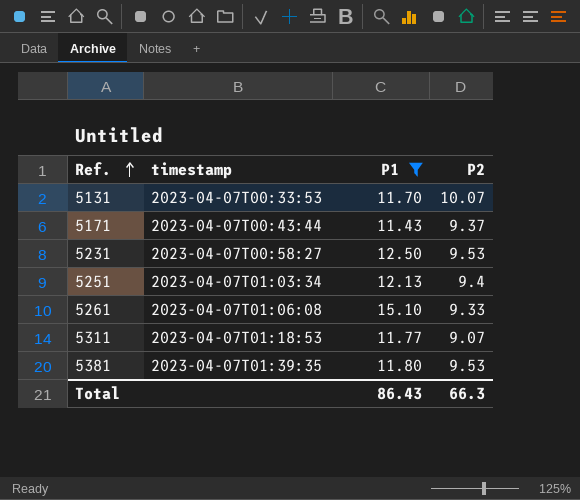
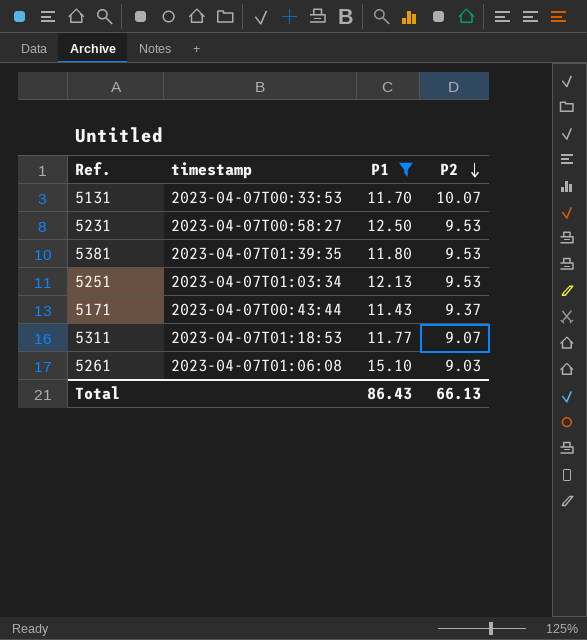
row order: Ref. ascending -> P2 descending
5251 | P2: 9.4 -> 9.53
5261 | P2: 9.33 -> 9.03
Total | P2: 66.3 -> 66.13

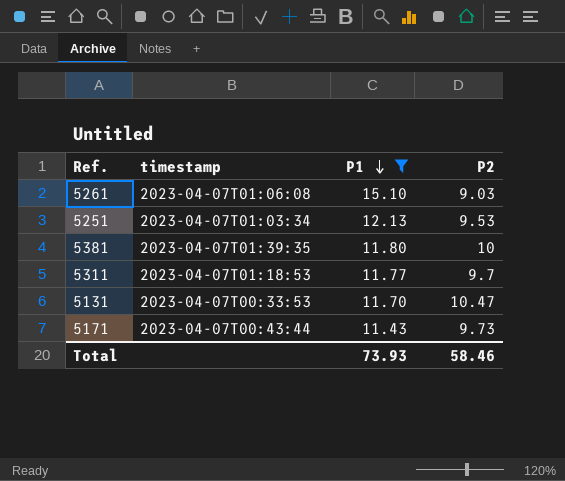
row order: P2 descending -> P1 descending
row 5231: 2023-04-07T00:58:27 | 12.50 | 9.53 -> none
5381 | P2: 9.53 -> 10
5311 | P2: 9.07 -> 9.7
5131 | P2: 10.07 -> 10.47
5171 | P2: 9.37 -> 9.73
Total | P1: 86.43 -> 73.93
Total | P2: 66.13 -> 58.46

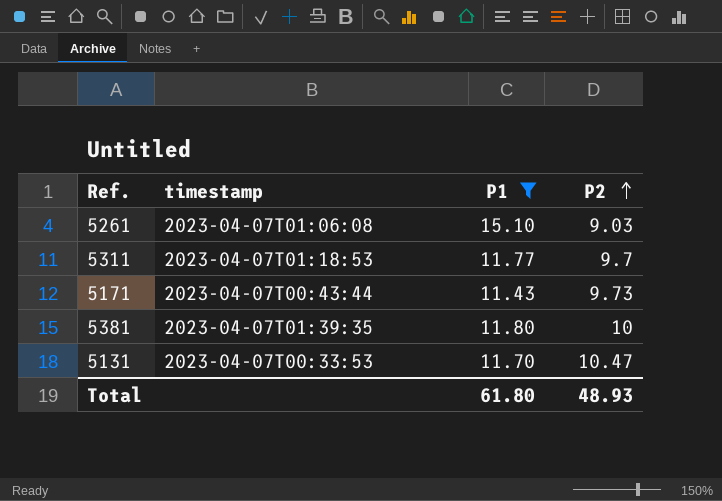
row order: P1 descending -> P2 ascending
row 5251: 2023-04-07T01:03:34 | 12.13 | 9.53 -> none
Total | P1: 73.93 -> 61.80
Total | P2: 58.46 -> 48.93

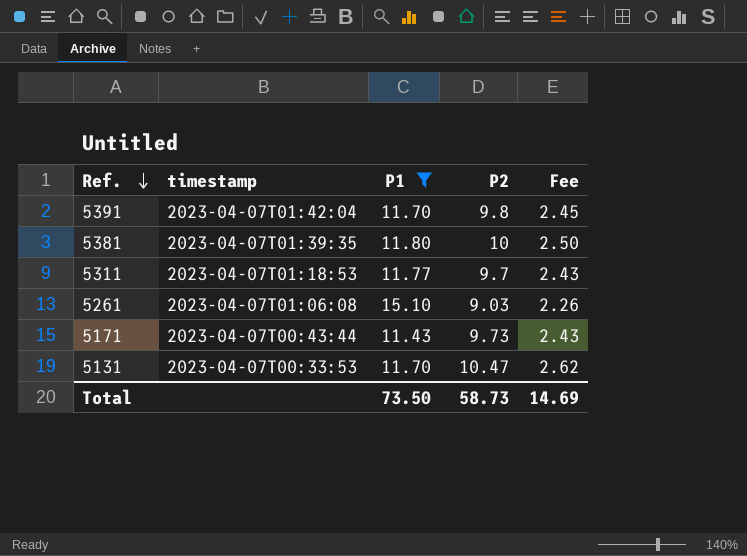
row order: P2 ascending -> Ref. descending
column Fee | formula: none -> [P2] * 0.25
row 5391: none -> 2023-04-07T01:42:04 | 11.70 | 9.8 | 2.45
Total | P1: 61.80 -> 73.50
Total | P2: 48.93 -> 58.73

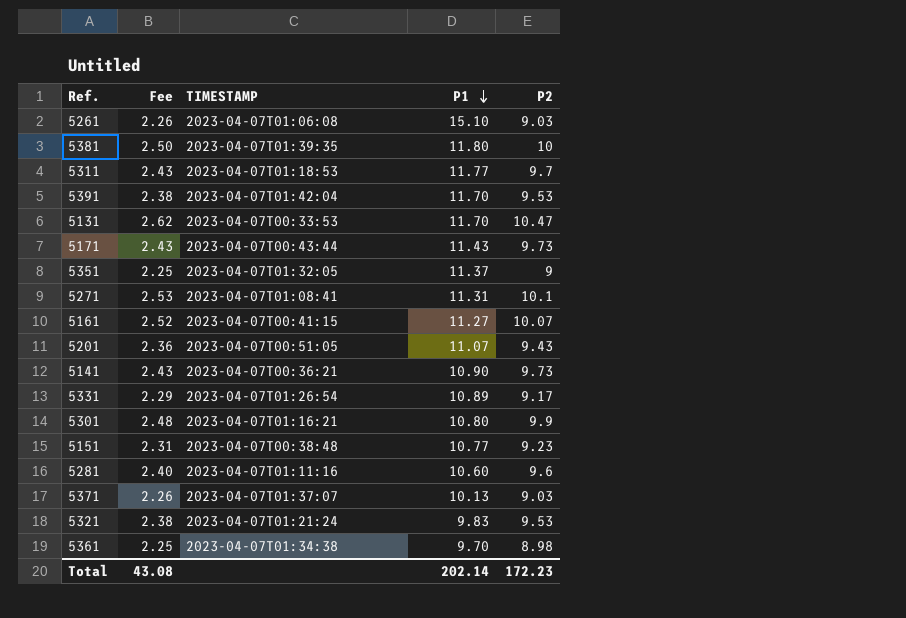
filter: P1 >= 11.43 -> none
row order: Ref. descending -> P1 descending
column Fee | position: 5 -> 2
column name: timestamp -> TIMESTAMP
5391 | Fee: 2.45 -> 2.38
5391 | P2: 9.8 -> 9.53
Total | Fee: 14.69 -> 43.08
Total | P1: 73.50 -> 202.14
Total | P2: 58.73 -> 172.23

